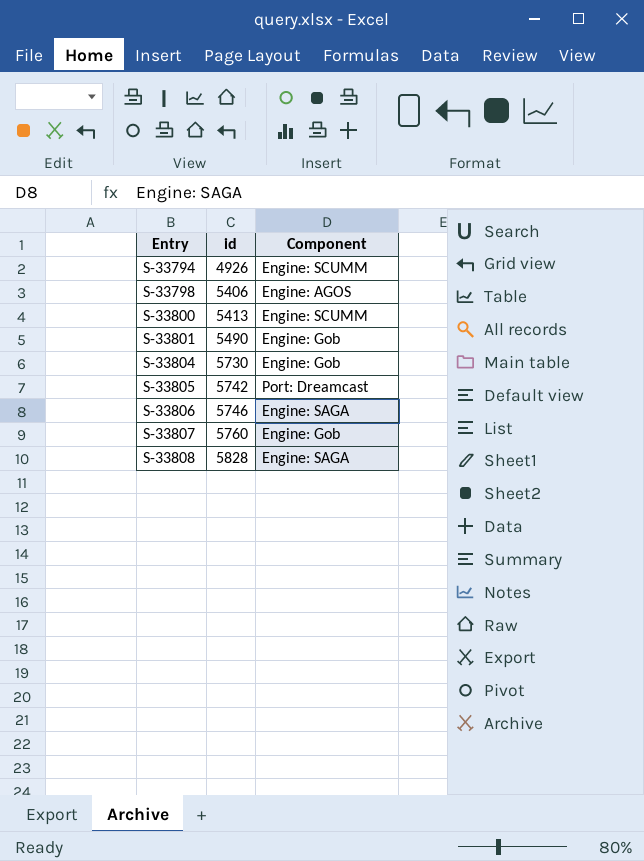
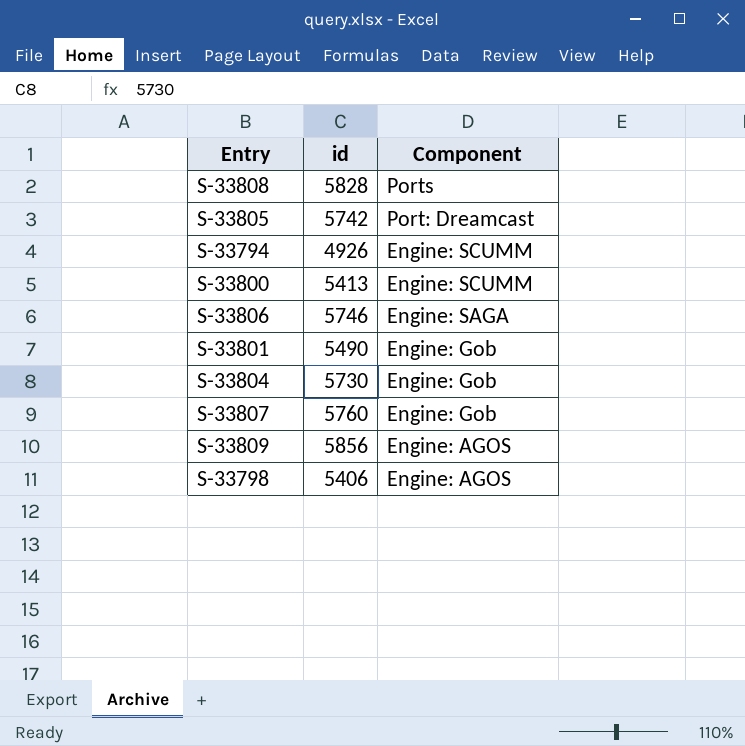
row order: Entry ascending -> Component descending
S-33808 | Component: Engine: SAGA -> Ports
row S-33809: none -> 5856 | Engine: AGOS

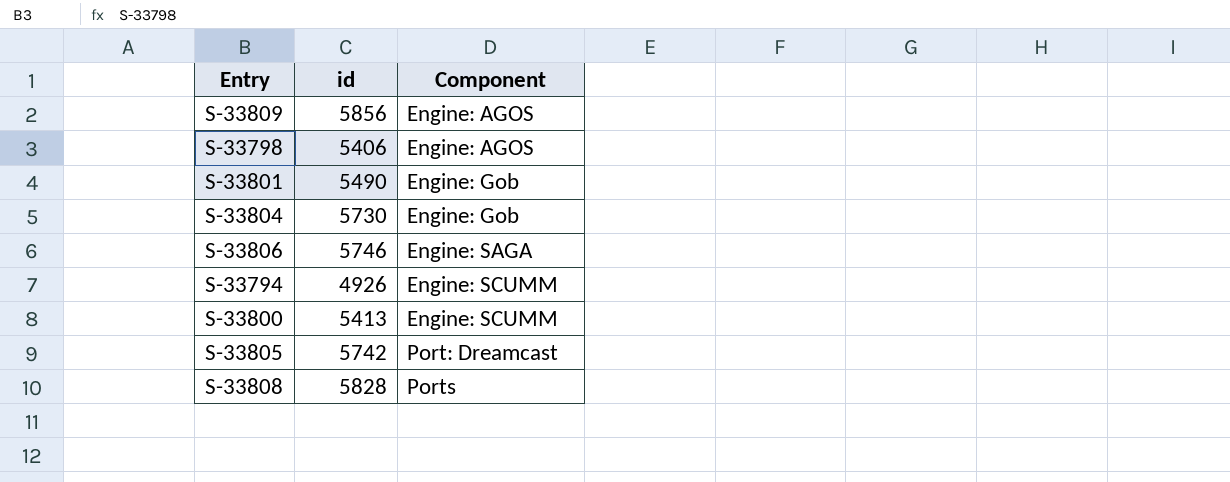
row order: Component descending -> Component ascending
row S-33807: 5760 | Engine: Gob -> none

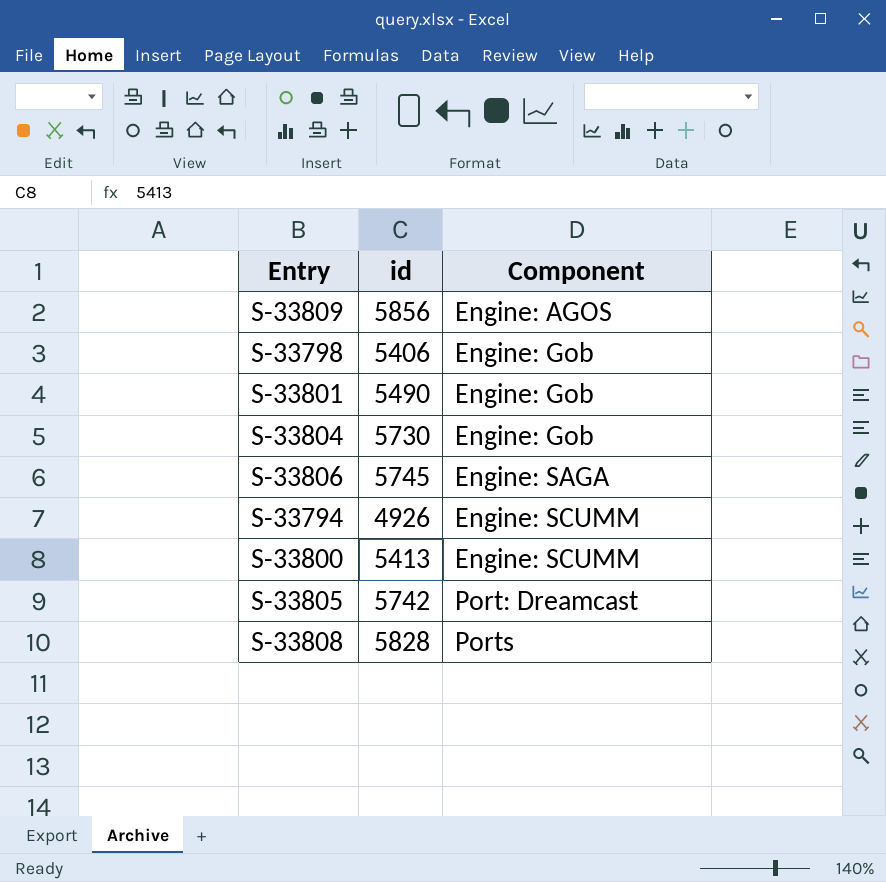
S-33798 | Component: Engine: AGOS -> Engine: Gob
S-33806 | id: 5746 -> 5745

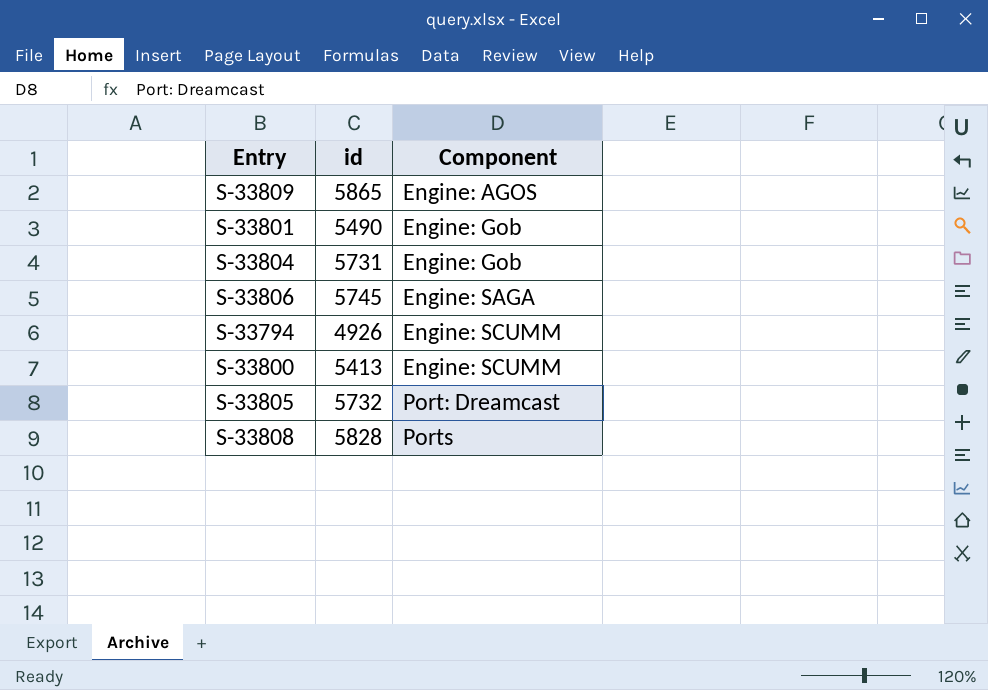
row S-33798: 5406 | Engine: Gob -> none
S-33809 | id: 5856 -> 5865
S-33804 | id: 5730 -> 5731
S-33805 | id: 5742 -> 5732

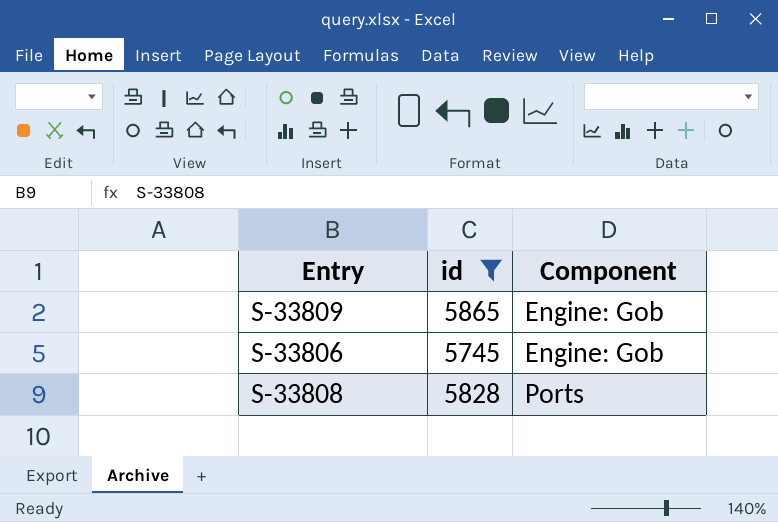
filter: none -> id >= 5745
S-33809 | Component: Engine: AGOS -> Engine: Gob
S-33806 | Component: Engine: SAGA -> Engine: Gob

